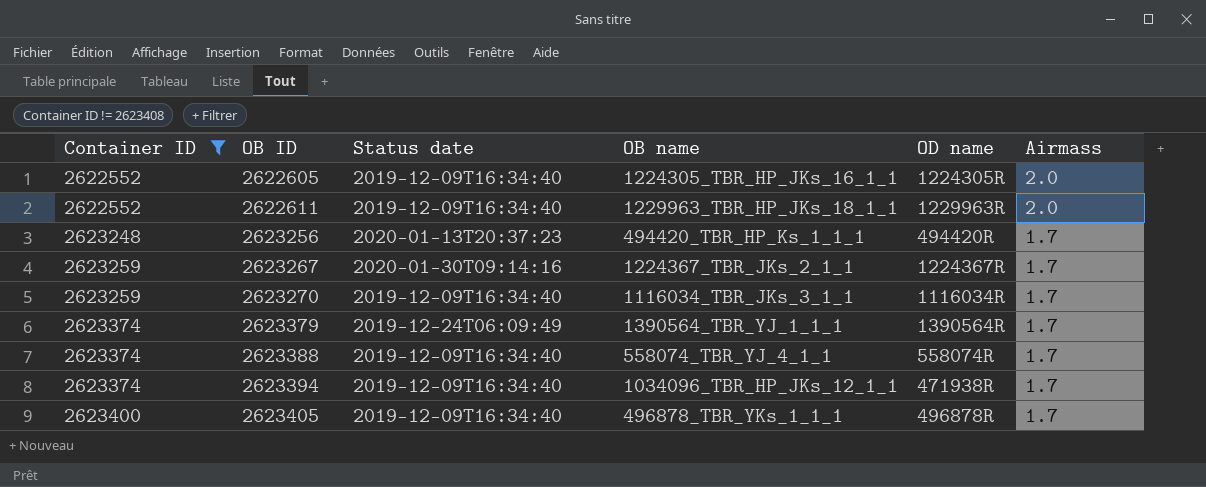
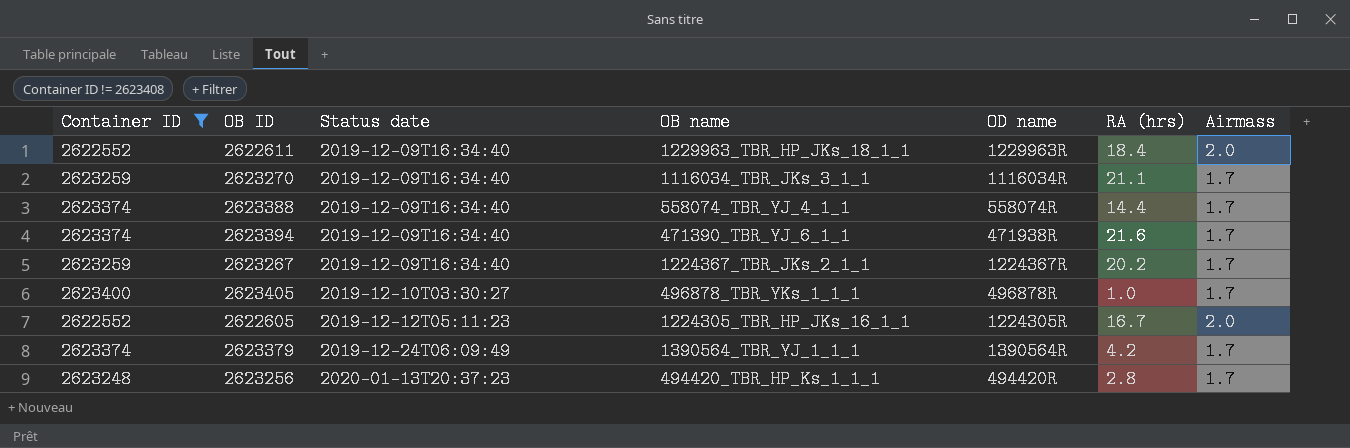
row order: Container ID ascending -> Status date ascending
column RA (hrs) | position: none -> 6
2623394 | OB name: 1034096_TBR_HP_JKs_12_1_1 -> 471390_TBR_YJ_6_1_1
2623267 | Status date: 2020-01-30T09:14:16 -> 2019-12-09T16:34:40
2623405 | Status date: 2019-12-09T16:34:40 -> 2019-12-10T03:30:27
2622605 | Status date: 2019-12-09T16:34:40 -> 2019-12-12T05:11:23

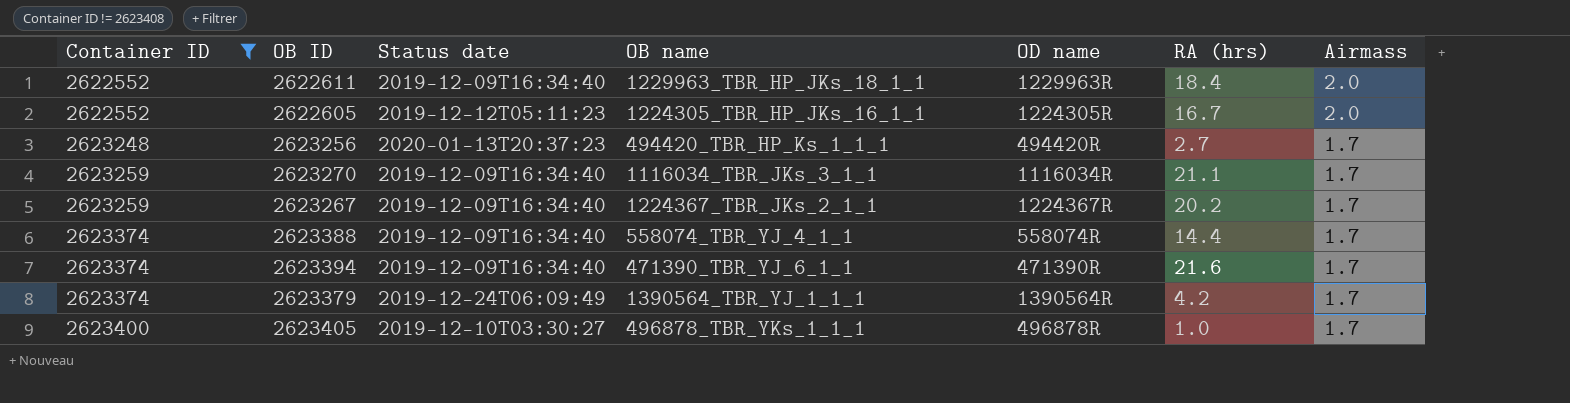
row order: Status date ascending -> Container ID ascending
2623256 | RA (hrs): 2.8 -> 2.7
2623394 | OD name: 471938R -> 471390R

